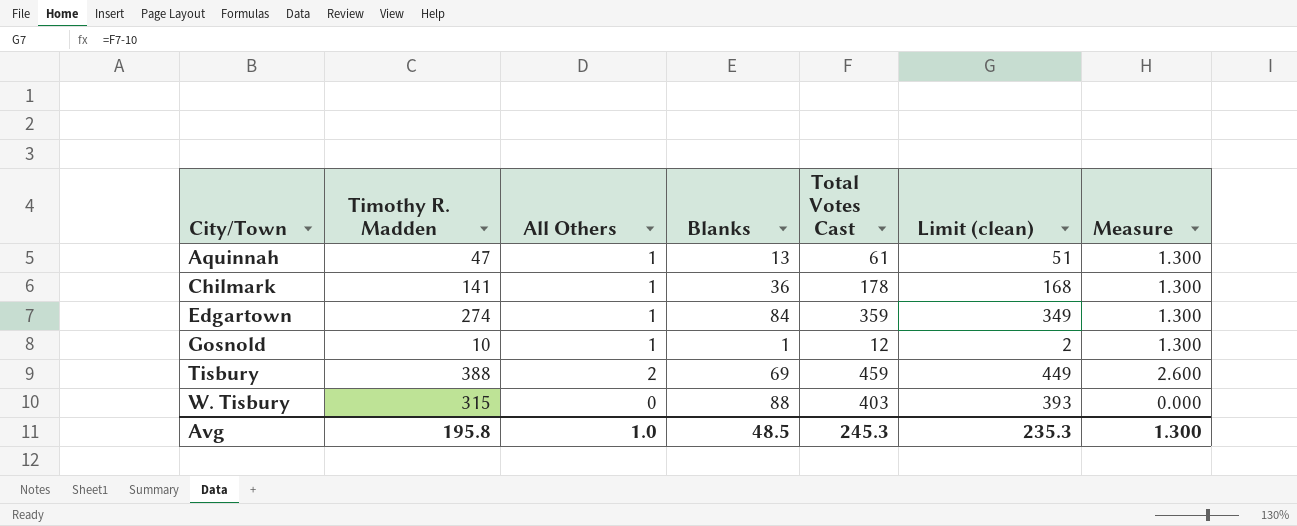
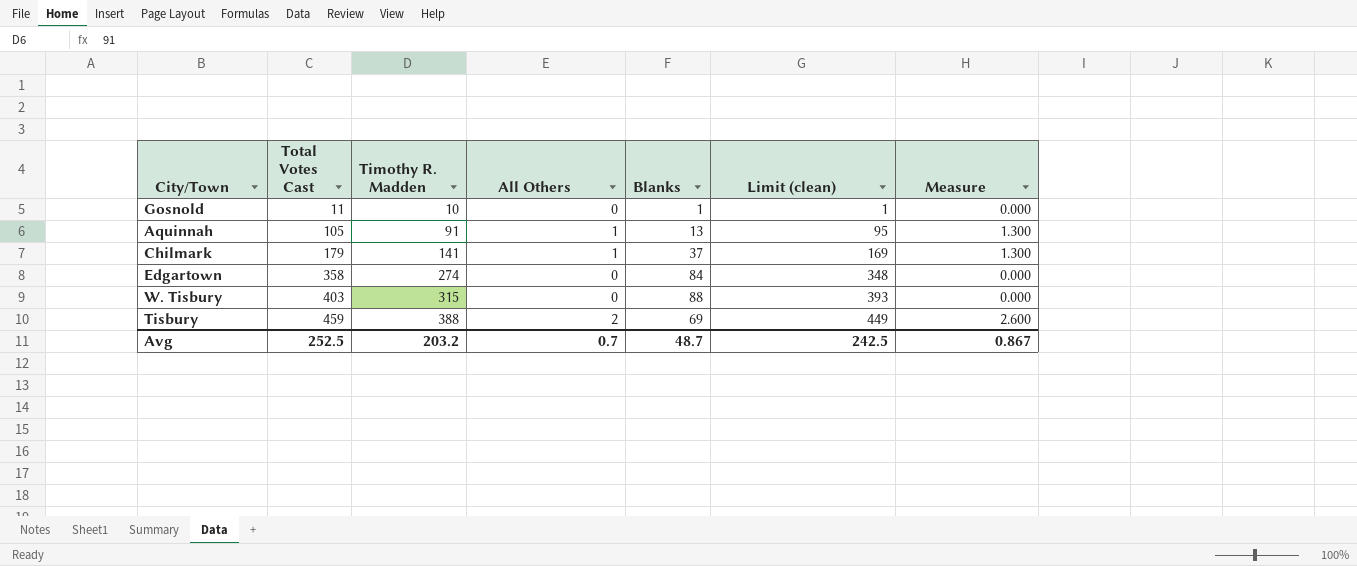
row order: City/Town ascending -> Total Votes Cast ascending
column Total Votes Cast | position: 5 -> 2
Gosnold | Total Votes Cast: 12 -> 11
Gosnold | All Others: 1 -> 0
Gosnold | Limit (clean): 2 -> 1
Gosnold | Measure: 1.300 -> 0.000
Aquinnah | Total Votes Cast: 61 -> 105
Aquinnah | Timothy R. Madden: 47 -> 91
Aquinnah | Limit (clean): 51 -> 95
Chilmark | Total Votes Cast: 178 -> 179
Chilmark | Blanks: 36 -> 37
Chilmark | Limit (clean): 168 -> 169
Edgartown | Total Votes Cast: 359 -> 358
Edgartown | All Others: 1 -> 0
Edgartown | Limit (clean): 349 -> 348
Edgartown | Measure: 1.300 -> 0.000
Avg | Total Votes Cast: 245.3 -> 252.5
Avg | Timothy R. Madden: 195.8 -> 203.2
Avg | All Others: 1.0 -> 0.7
Avg | Blanks: 48.5 -> 48.7
Avg | Limit (clean): 235.3 -> 242.5
Avg | Measure: 1.300 -> 0.867

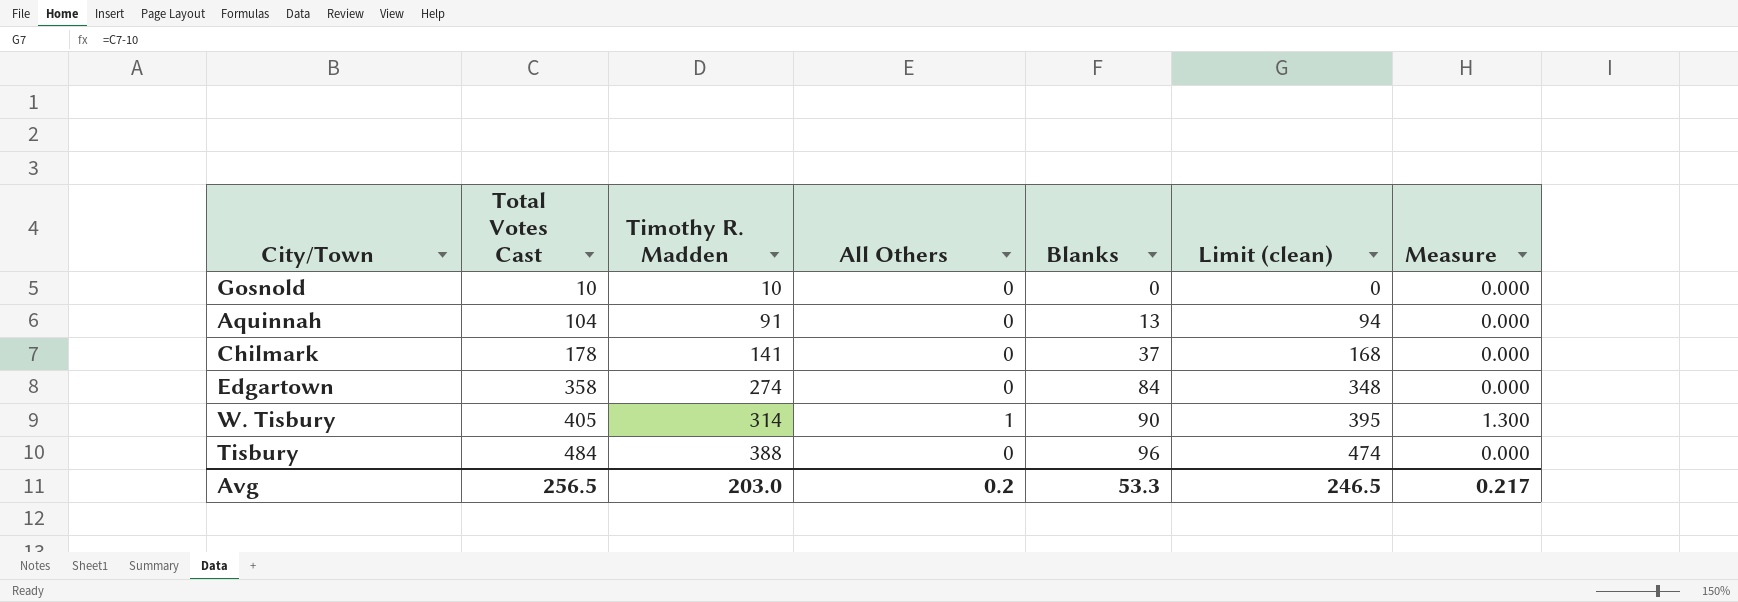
Gosnold | Total Votes Cast: 11 -> 10
Gosnold | Blanks: 1 -> 0
Gosnold | Limit (clean): 1 -> 0
Aquinnah | Total Votes Cast: 105 -> 104
Aquinnah | All Others: 1 -> 0
Aquinnah | Limit (clean): 95 -> 94
Aquinnah | Measure: 1.300 -> 0.000
Chilmark | Total Votes Cast: 179 -> 178
Chilmark | All Others: 1 -> 0
Chilmark | Limit (clean): 169 -> 168
Chilmark | Measure: 1.300 -> 0.000
W. Tisbury | Total Votes Cast: 403 -> 405
W. Tisbury | Timothy R. Madden: 315 -> 314
W. Tisbury | All Others: 0 -> 1
W. Tisbury | Blanks: 88 -> 90
W. Tisbury | Limit (clean): 393 -> 395
W. Tisbury | Measure: 0.000 -> 1.300
Tisbury | Total Votes Cast: 459 -> 484
Tisbury | All Others: 2 -> 0
Tisbury | Blanks: 69 -> 96
Tisbury | Limit (clean): 449 -> 474
Tisbury | Measure: 2.600 -> 0.000
Avg | Total Votes Cast: 252.5 -> 256.5
Avg | Timothy R. Madden: 203.2 -> 203.0
Avg | All Others: 0.7 -> 0.2
Avg | Blanks: 48.7 -> 53.3
Avg | Limit (clean): 242.5 -> 246.5
Avg | Measure: 0.867 -> 0.217

